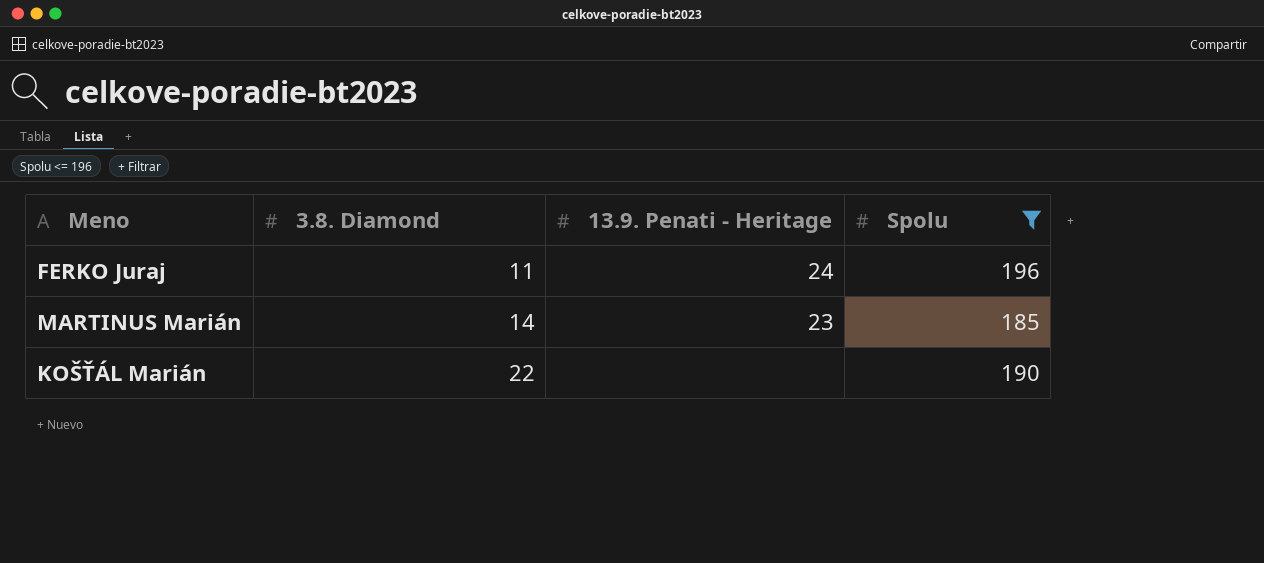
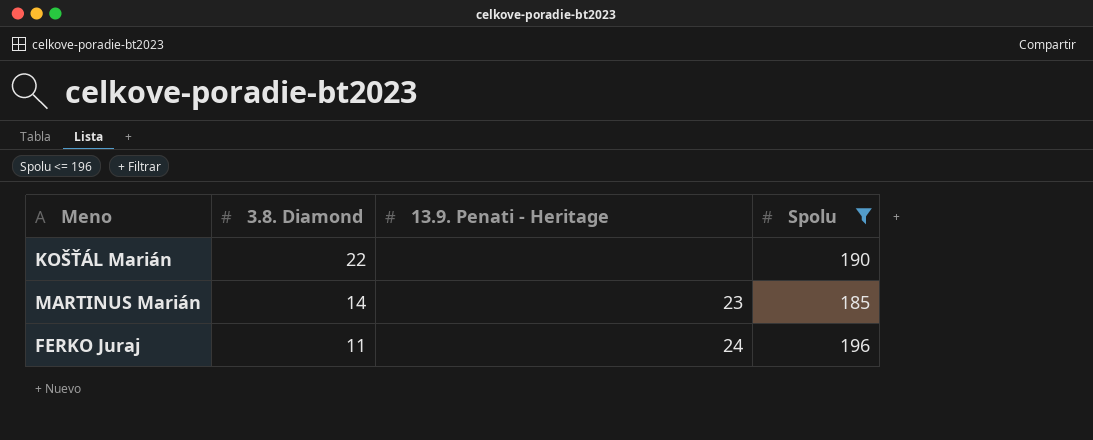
row order: 3.8. Diamond ascending -> 3.8. Diamond descending

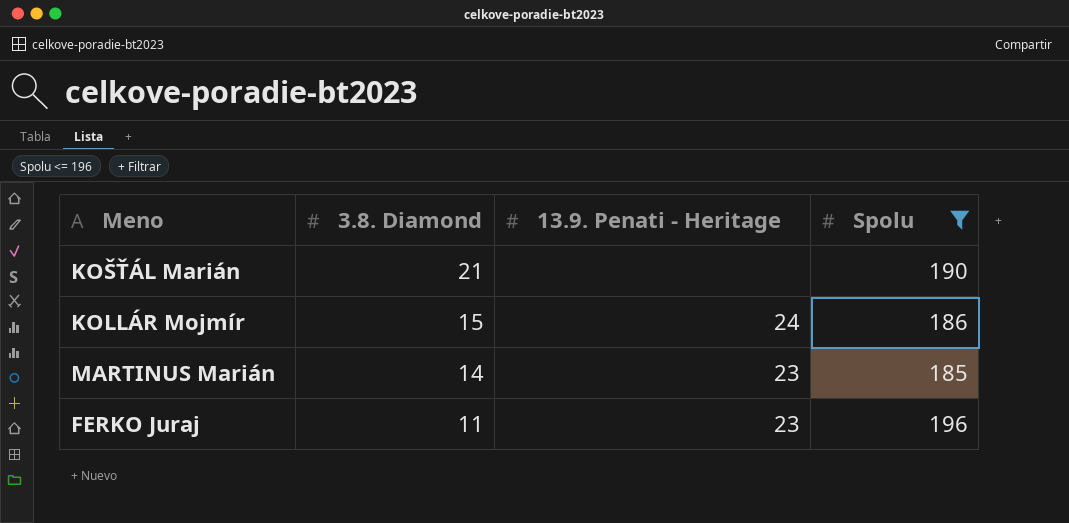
KOŠŤÁL Marián | 3.8. Diamond: 22 -> 21
row KOLLÁR Mojmír: none -> 15 | 24 | 186
FERKO Juraj | 13.9. Penati - Heritage: 24 -> 23

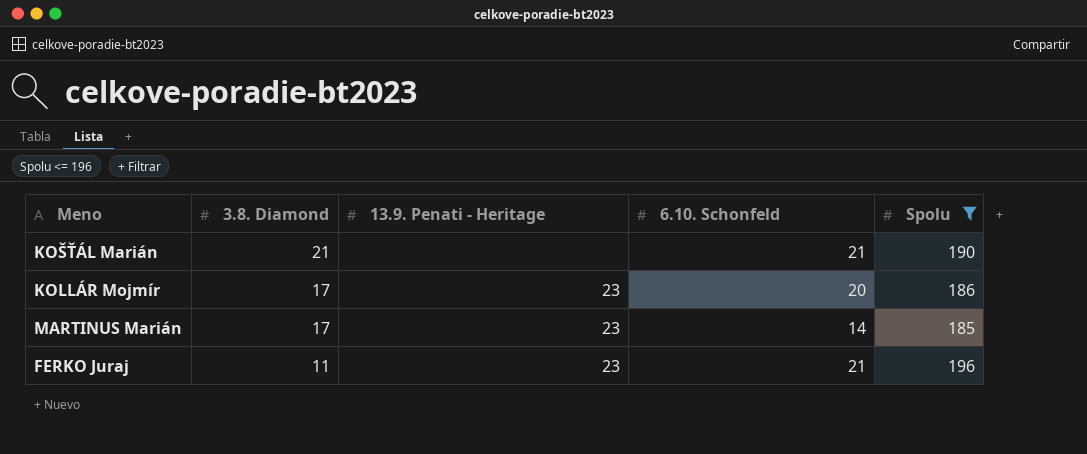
column 6.10. Schonfeld | position: none -> 4
KOLLÁR Mojmír | 3.8. Diamond: 15 -> 17
KOLLÁR Mojmír | 13.9. Penati - Heritage: 24 -> 23
MARTINUS Marián | 3.8. Diamond: 14 -> 17

